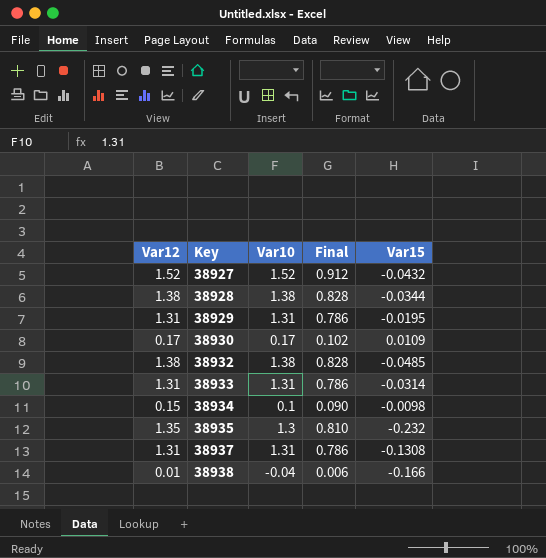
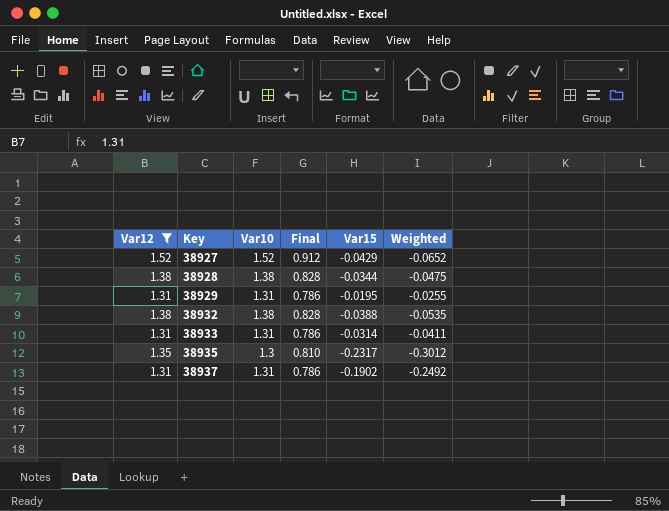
filter: none -> Var12 >= 1.31
column Weighted | formula: none -> [Var10] * [Var15]
38927 | Var15: -0.0432 -> -0.0429
38932 | Var15: -0.0485 -> -0.0388
38935 | Var15: -0.232 -> -0.2317
38937 | Var15: -0.1308 -> -0.1902

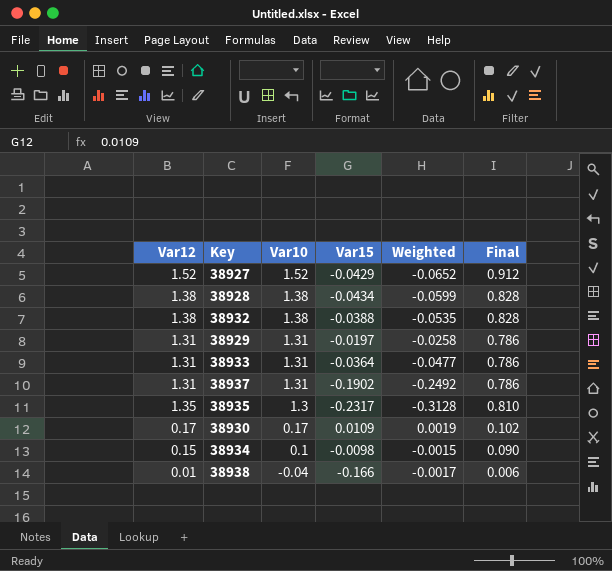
filter: Var12 >= 1.31 -> none
row order: Key ascending -> Var10 descending
column Weighted | formula: [Var10] * [Var15] -> [Var12] * [Var15]
column Final | position: 4 -> 6
38928 | Var15: -0.0344 -> -0.0434
38929 | Var15: -0.0195 -> -0.0197
38933 | Var15: -0.0314 -> -0.0364

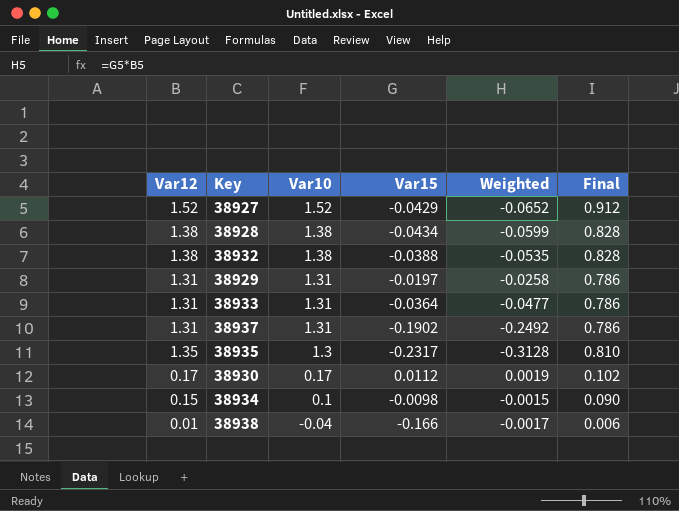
38930 | Var15: 0.0109 -> 0.0112

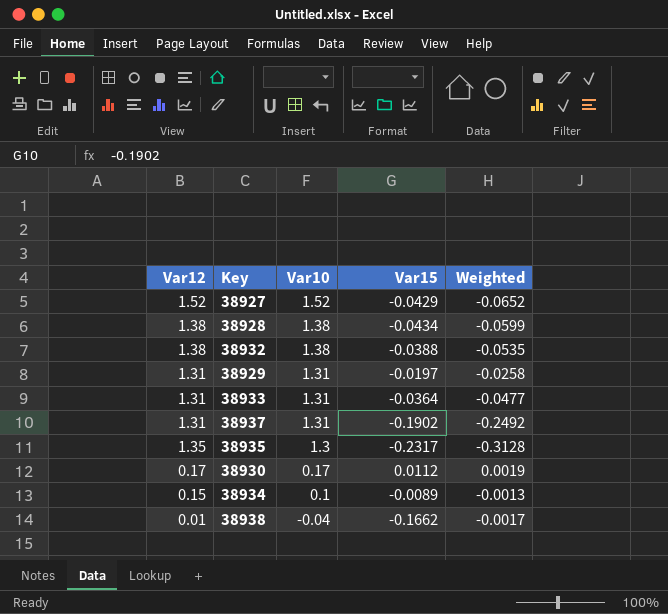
column Final | formula: [Var12] * 0.6 -> none
38934 | Var15: -0.0098 -> -0.0089
38934 | Weighted: -0.0015 -> -0.0013
38938 | Var15: -0.166 -> -0.1662

